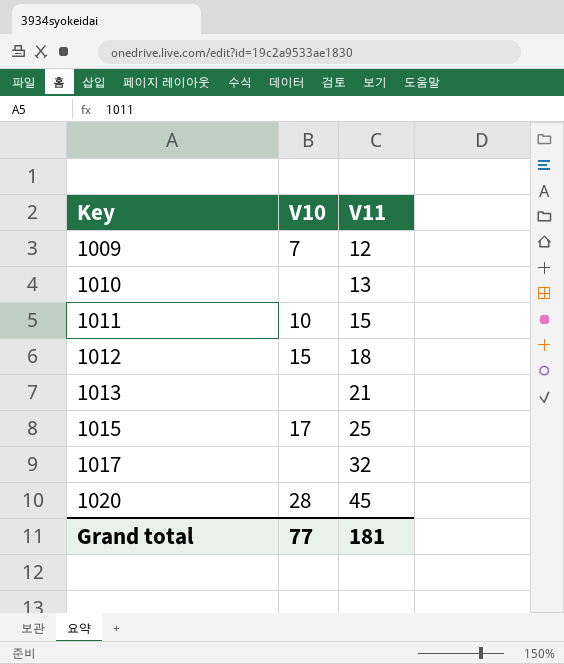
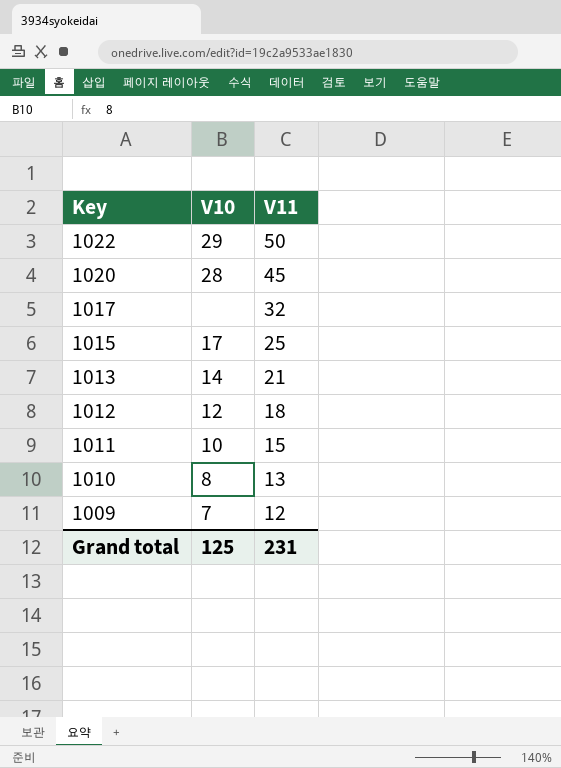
row order: Key ascending -> Key descending
row 1022: none -> 29 | 50
1013 | V10: none -> 14
1012 | V10: 15 -> 12
1010 | V10: none -> 8
Grand total | V10: 77 -> 125
Grand total | V11: 181 -> 231

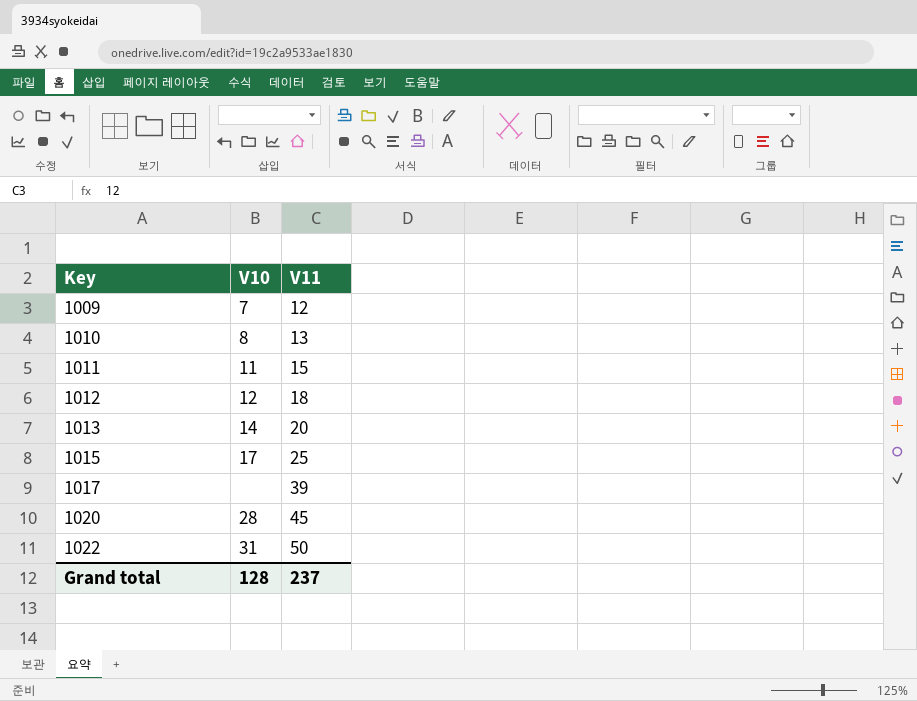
row order: Key descending -> Key ascending
1011 | V10: 10 -> 11
1013 | V11: 21 -> 20
1017 | V11: 32 -> 39
1022 | V10: 29 -> 31
Grand total | V10: 125 -> 128
Grand total | V11: 231 -> 237

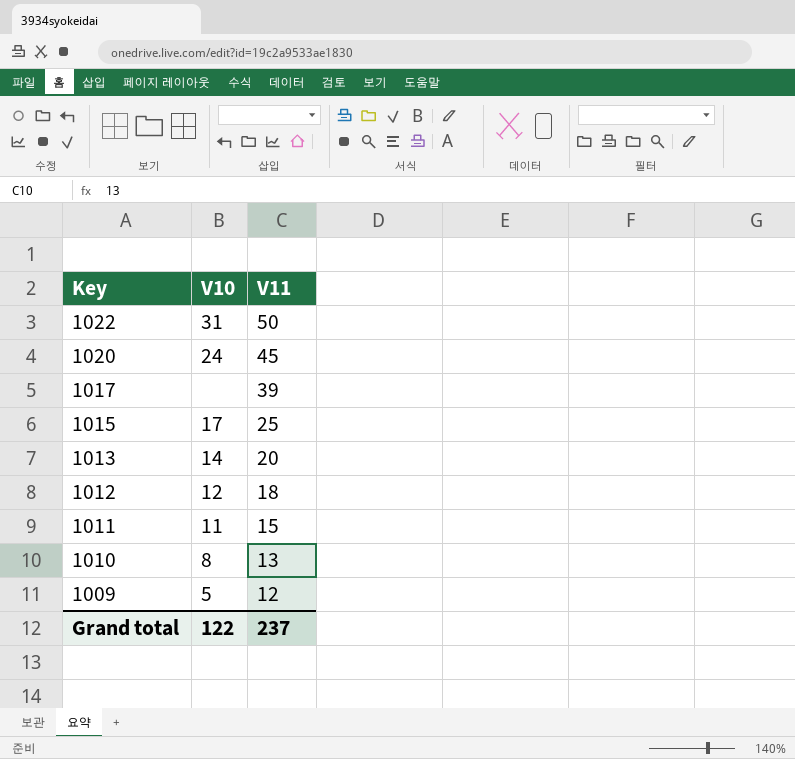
row order: Key ascending -> Key descending
1020 | V10: 28 -> 24
1009 | V10: 7 -> 5
Grand total | V10: 128 -> 122

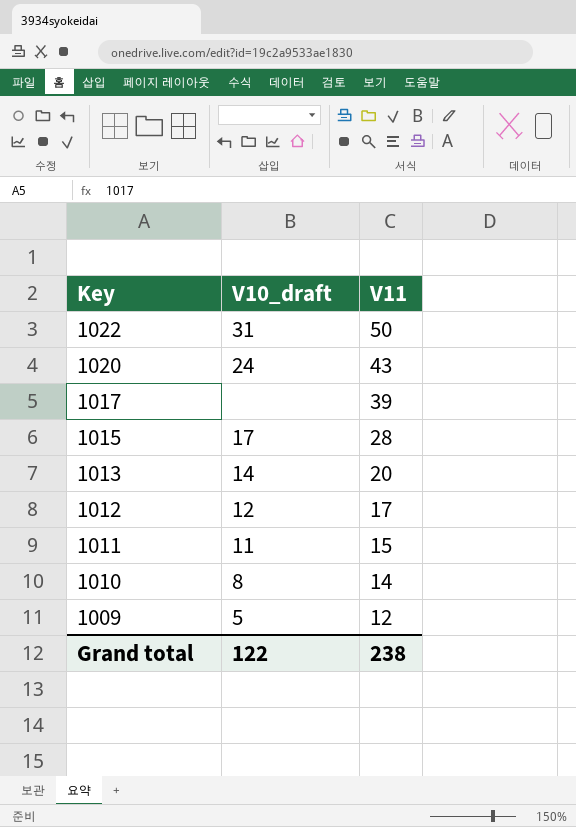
column name: V10 -> V10_draft
1020 | V11: 45 -> 43
1015 | V11: 25 -> 28
1012 | V11: 18 -> 17
1010 | V11: 13 -> 14
Grand total | V11: 237 -> 238

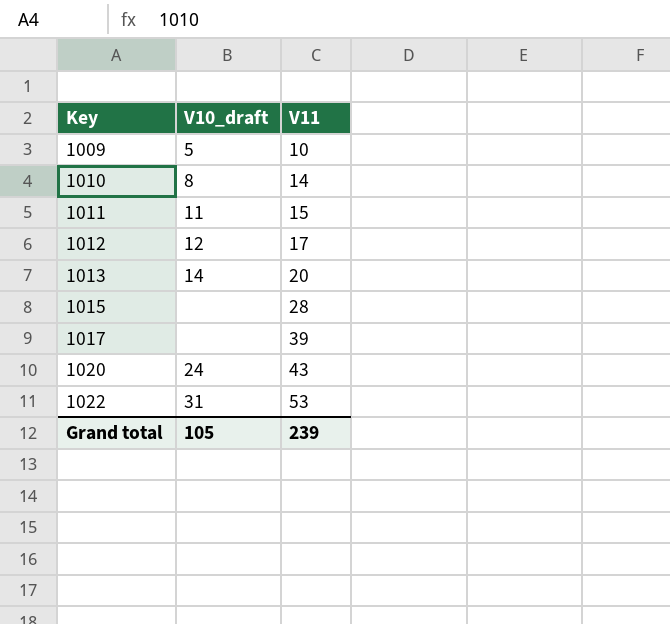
row order: Key descending -> Key ascending
1009 | V11: 12 -> 10
1015 | V10_draft: 17 -> none
1022 | V11: 50 -> 53
Grand total | V10_draft: 122 -> 105
Grand total | V11: 238 -> 239

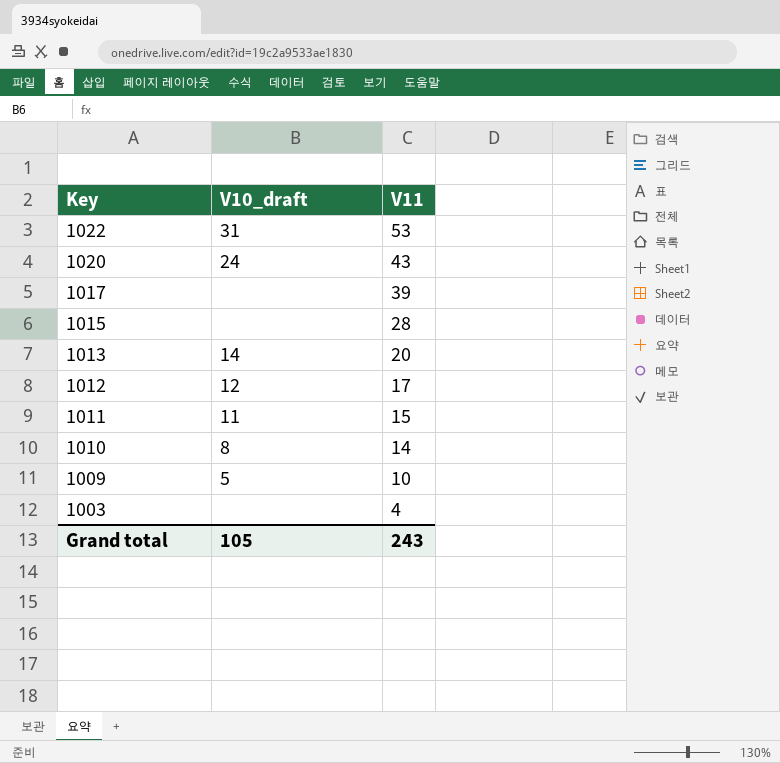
row order: Key ascending -> Key descending
row 1003: none -> none | 4
Grand total | V11: 239 -> 243

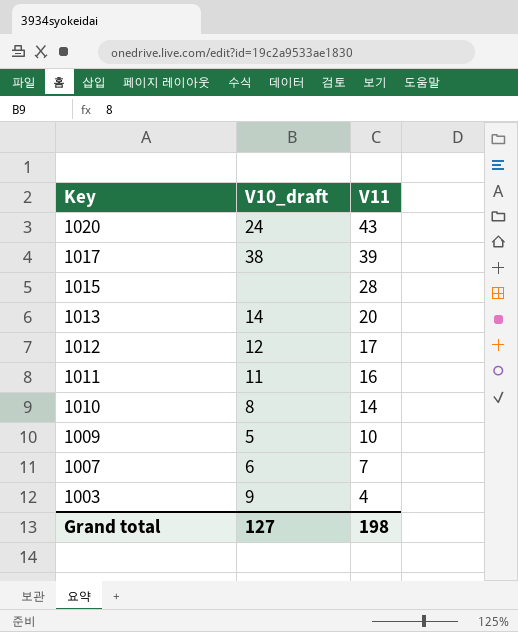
row 1022: 31 | 53 -> none
1017 | V10_draft: none -> 38
1011 | V11: 15 -> 16
row 1007: none -> 6 | 7
1003 | V10_draft: none -> 9
Grand total | V10_draft: 105 -> 127
Grand total | V11: 243 -> 198

